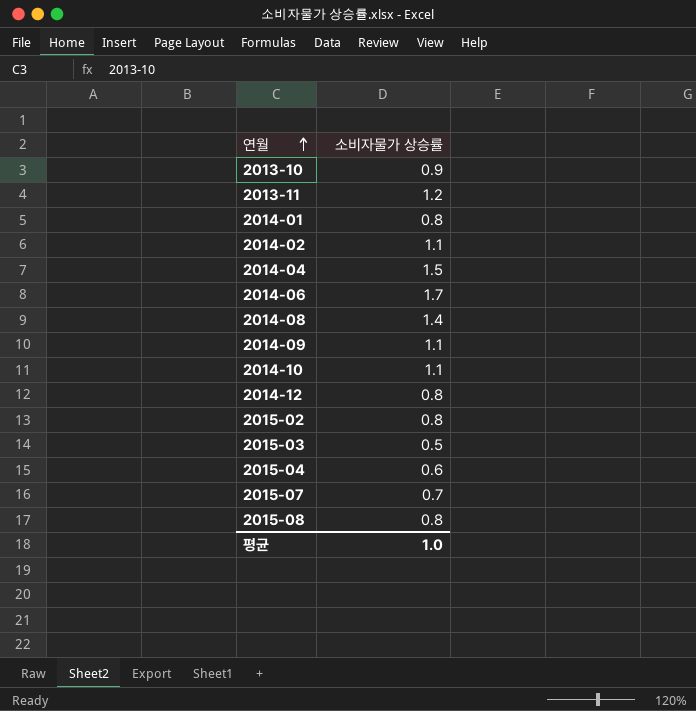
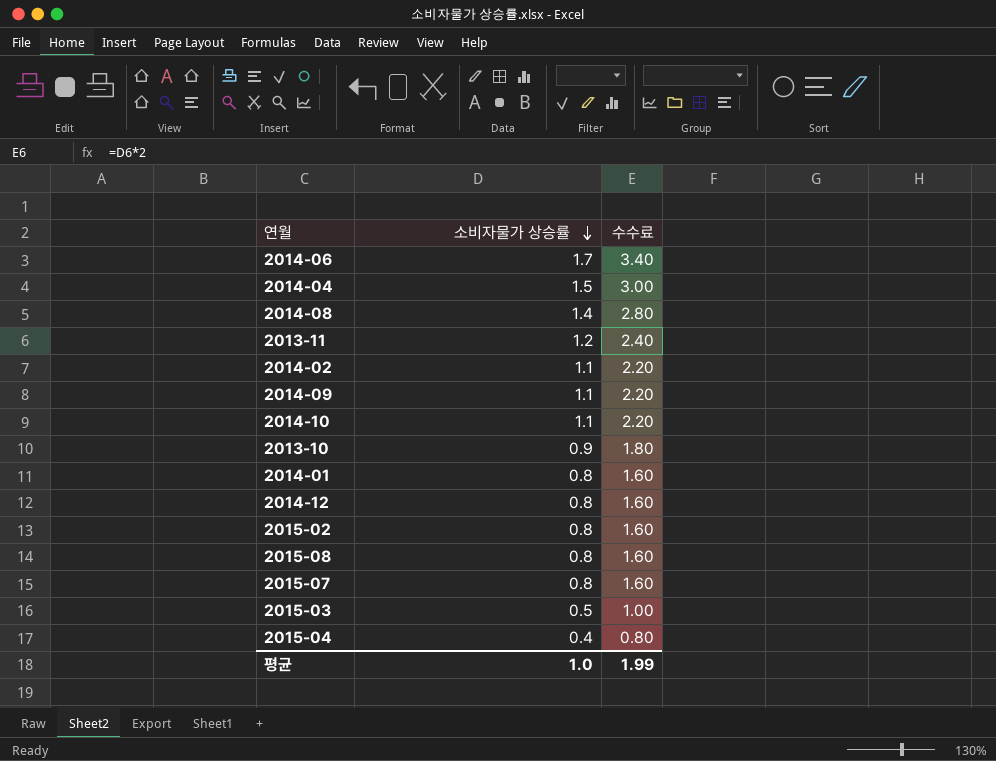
row order: 연월 ascending -> 소비자물가 상승률 descending
column 수수료 | formula: none -> [소비자물가 상승률] * 2
2015-07 | 소비자물가 상승률: 0.7 -> 0.8
2015-04 | 소비자물가 상승률: 0.6 -> 0.4

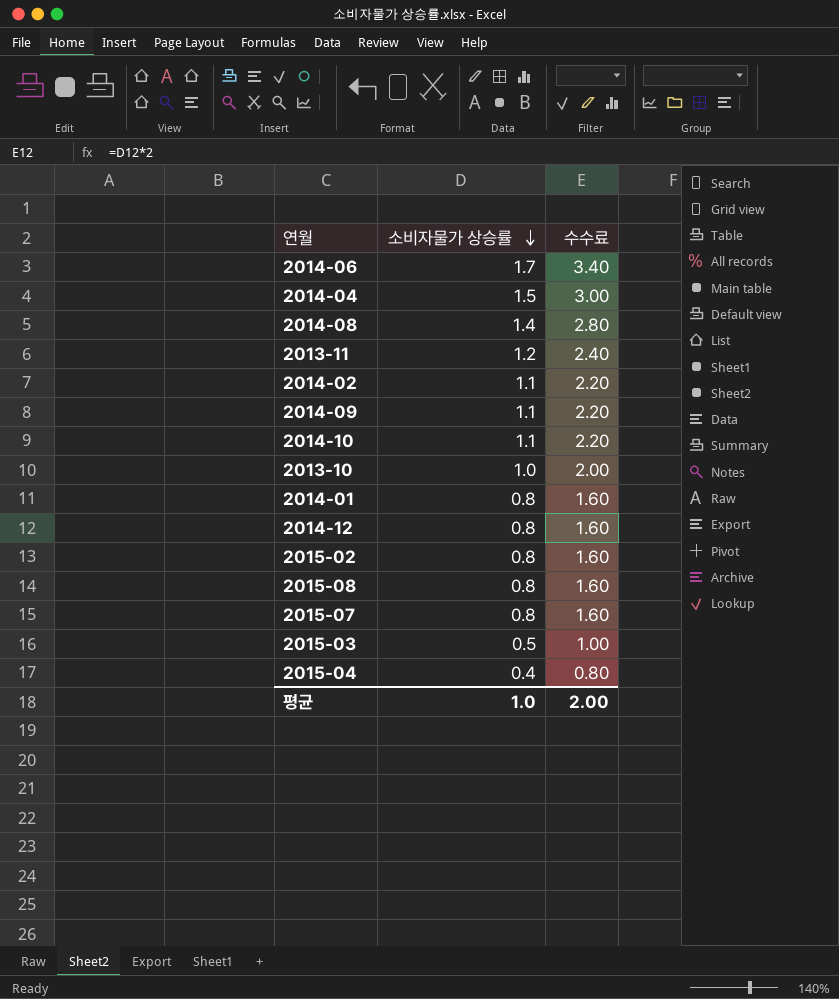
2013-10 | 소비자물가 상승률: 0.9 -> 1.0
2013-10 | 수수료: 1.80 -> 2.00
평균 | 수수료: 1.99 -> 2.00

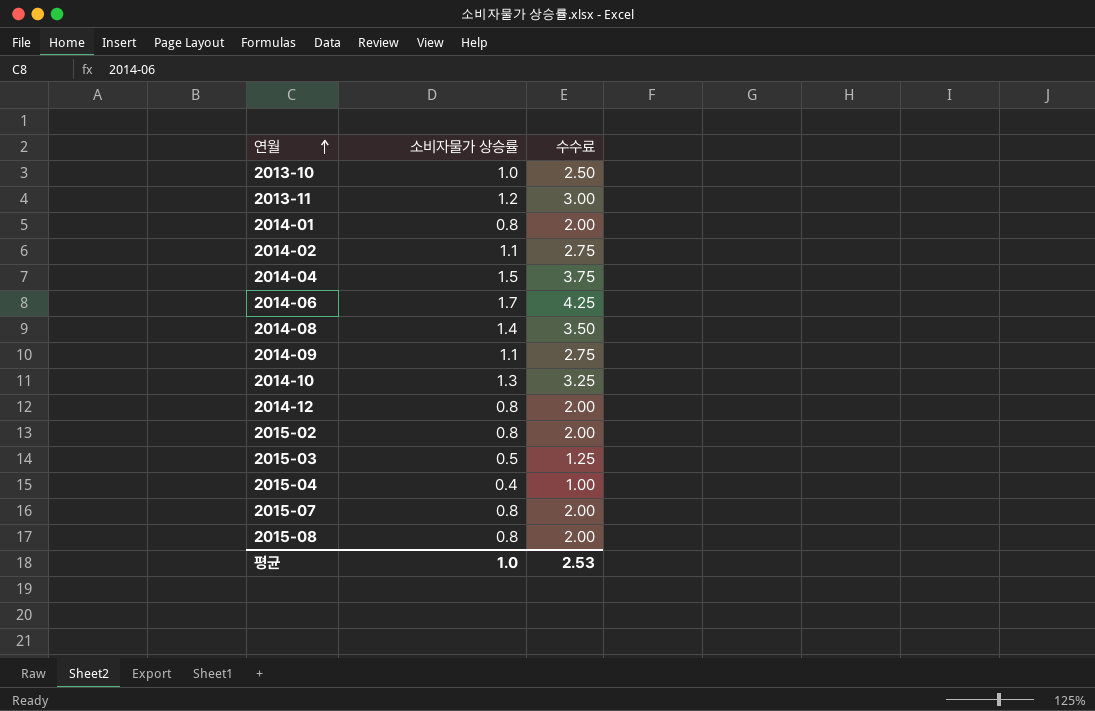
row order: 소비자물가 상승률 descending -> 연월 ascending
column 수수료 | formula: [소비자물가 상승률] * 2 -> [소비자물가 상승률] * 2.5
2014-10 | 소비자물가 상승률: 1.1 -> 1.3
평균 | 수수료: 2.00 -> 2.53

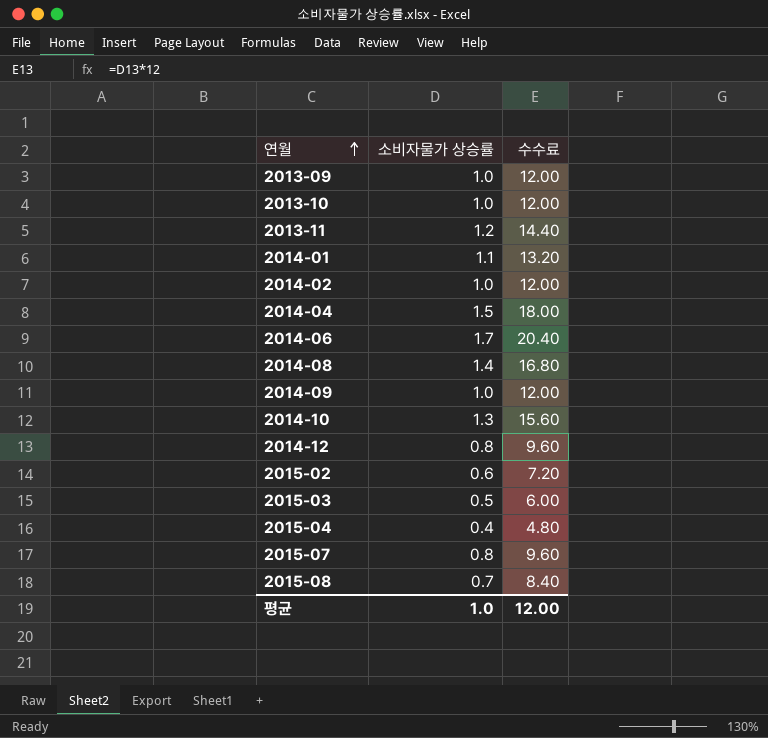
column 수수료 | formula: [소비자물가 상승률] * 2.5 -> [소비자물가 상승률] * 12
row 2013-09: none -> 1.0 | 12.00
2014-01 | 소비자물가 상승률: 0.8 -> 1.1
2014-02 | 소비자물가 상승률: 1.1 -> 1.0
2014-09 | 소비자물가 상승률: 1.1 -> 1.0
2015-02 | 소비자물가 상승률: 0.8 -> 0.6
2015-08 | 소비자물가 상승률: 0.8 -> 0.7
평균 | 수수료: 2.53 -> 12.00

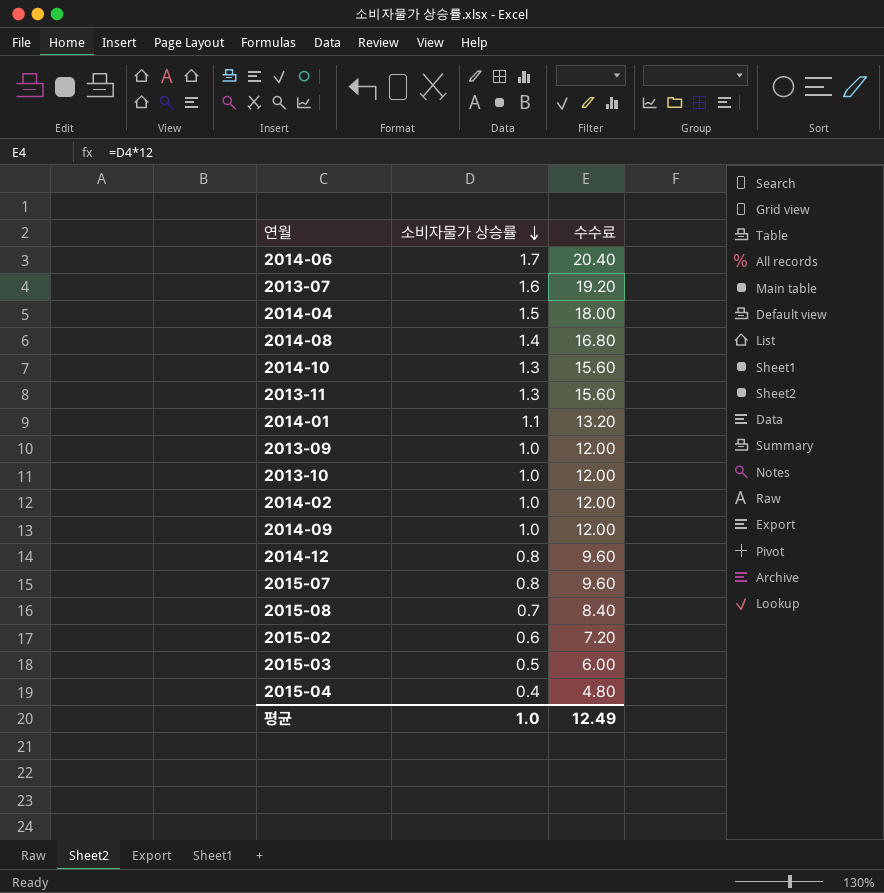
row order: 연월 ascending -> 소비자물가 상승률 descending
row 2013-07: none -> 1.6 | 19.20
2013-11 | 소비자물가 상승률: 1.2 -> 1.3
2013-11 | 수수료: 14.40 -> 15.60
평균 | 수수료: 12.00 -> 12.49

